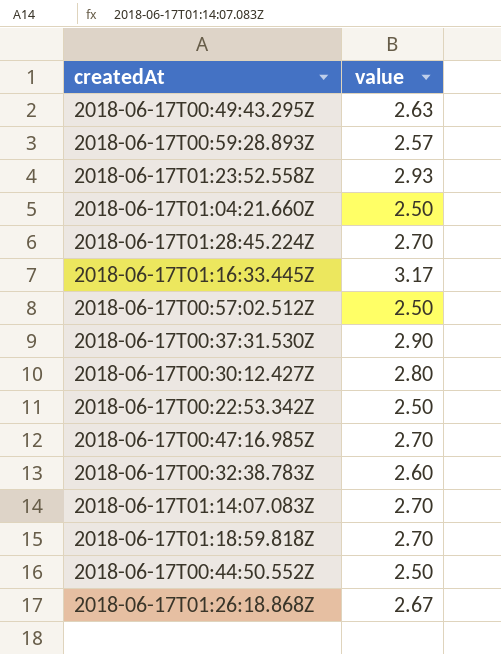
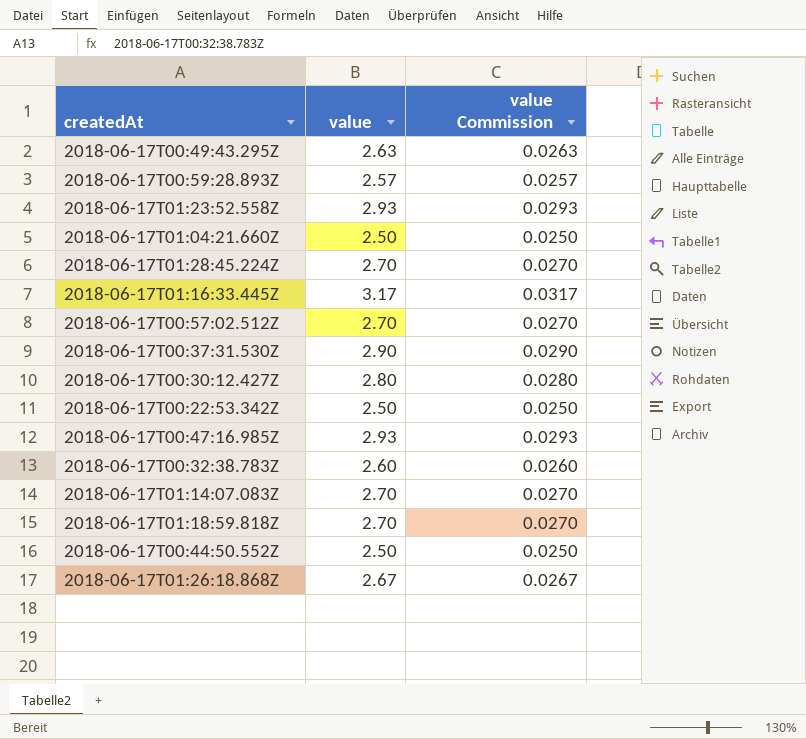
column value Commission | formula: none -> [value] * 0.01
2018-06-17T00:57:02.512Z | value: 2.50 -> 2.70
2018-06-17T00:47:16.985Z | value: 2.70 -> 2.93

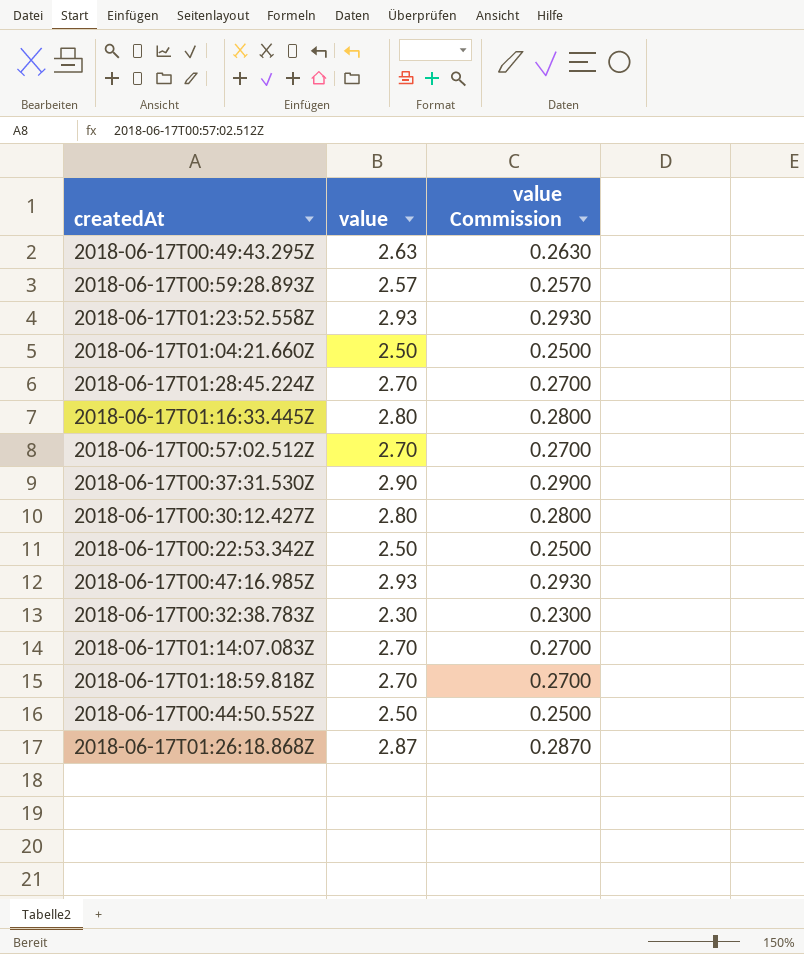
column value Commission | formula: [value] * 0.01 -> [value] * 0.1
2018-06-17T01:16:33.445Z | value: 3.17 -> 2.80
2018-06-17T00:32:38.783Z | value: 2.60 -> 2.30
2018-06-17T01:26:18.868Z | value: 2.67 -> 2.87

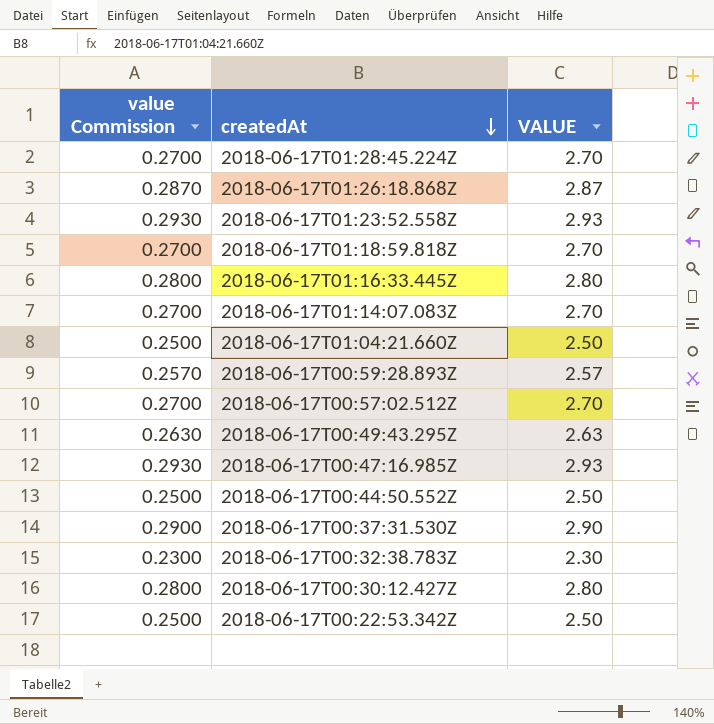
row order: none -> createdAt descending
column value Commission | position: 3 -> 1
column name: value -> VALUE

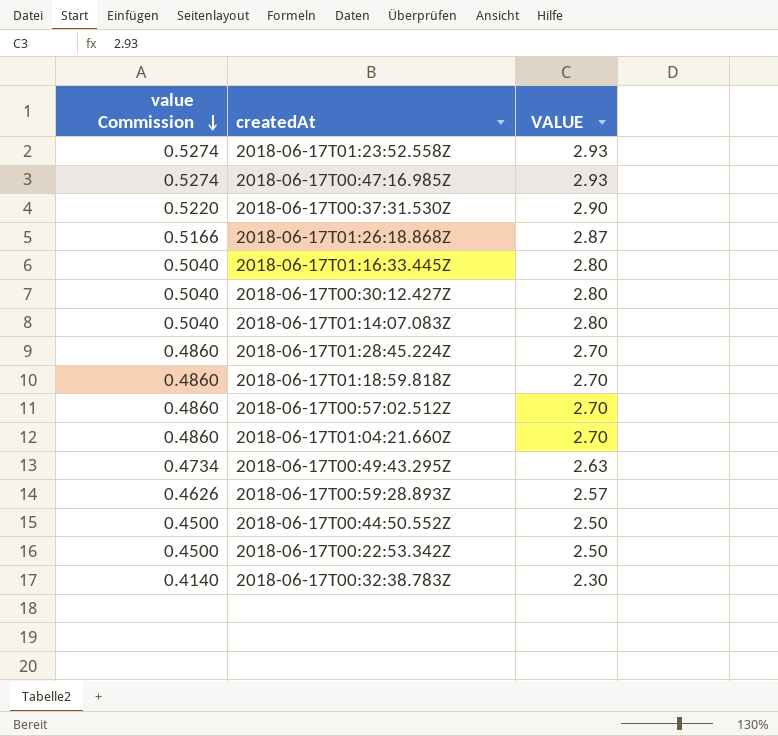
row order: createdAt descending -> value Commission descending
column value Commission | formula: [VALUE] * 0.1 -> [VALUE] * 0.18
2018-06-17T01:14:07.083Z | VALUE: 2.70 -> 2.80
2018-06-17T01:04:21.660Z | VALUE: 2.50 -> 2.70

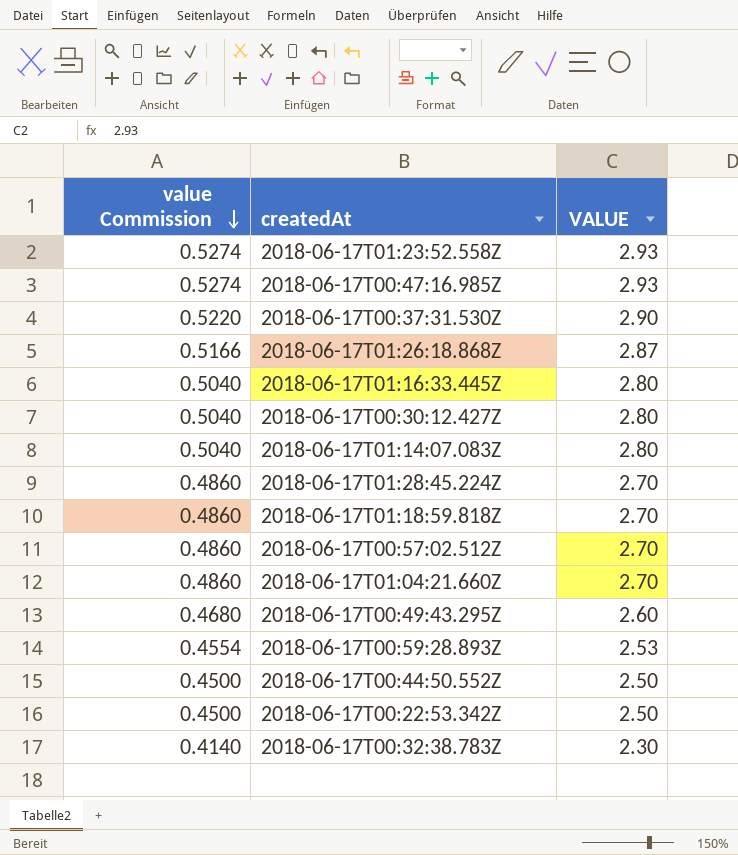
2018-06-17T00:49:43.295Z | value Commission: 0.4734 -> 0.4680
2018-06-17T00:49:43.295Z | VALUE: 2.63 -> 2.60
2018-06-17T00:59:28.893Z | value Commission: 0.4626 -> 0.4554
2018-06-17T00:59:28.893Z | VALUE: 2.57 -> 2.53

